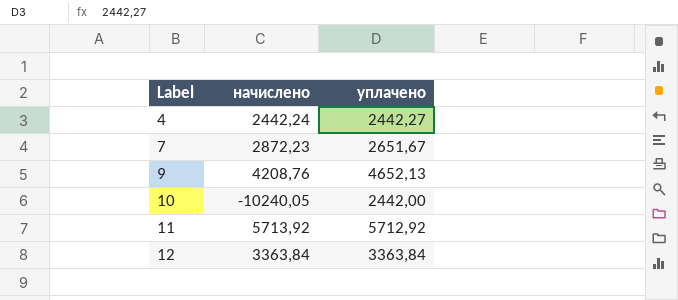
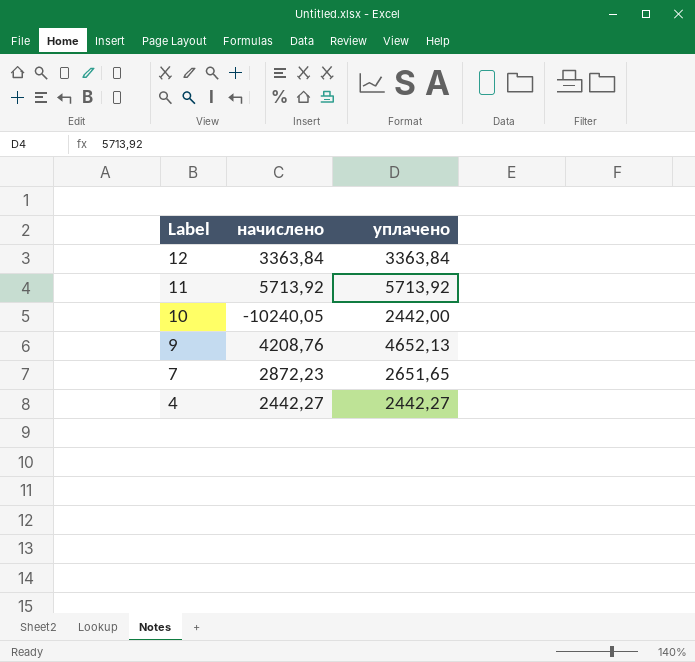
row order: Label ascending -> Label descending
11 | уплачено: 5712,92 -> 5713,92
7 | уплачено: 2651,67 -> 2651,65
4 | начислено: 2442,24 -> 2442,27

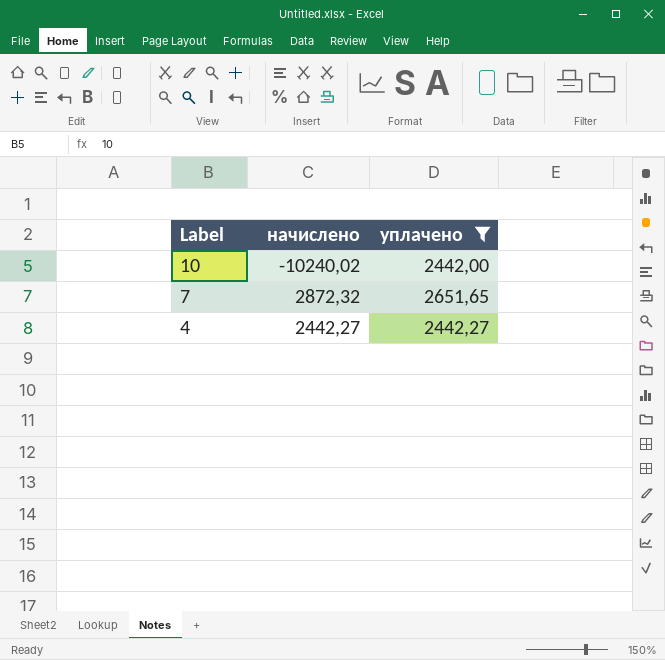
filter: none -> уплачено <= 2651,65
10 | начислено: -10240,05 -> -10240,02
7 | начислено: 2872,23 -> 2872,32

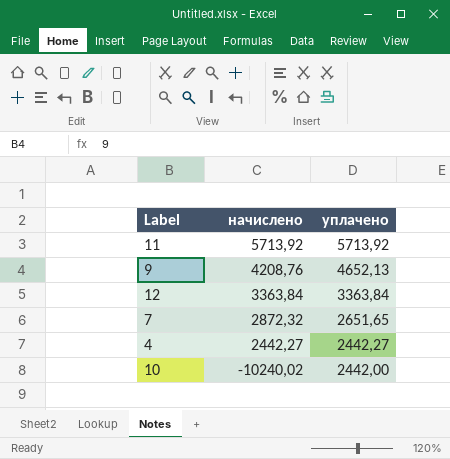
filter: уплачено <= 2651,65 -> none
row order: Label descending -> начислено descending

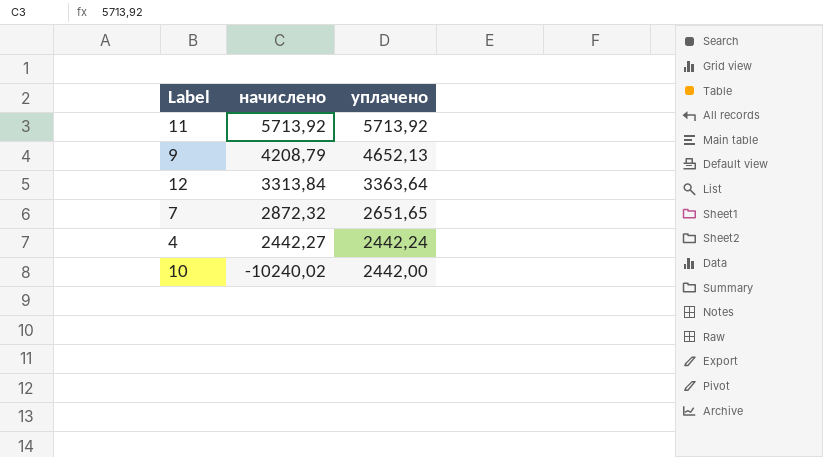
9 | начислено: 4208,76 -> 4208,79
12 | начислено: 3363,84 -> 3313,84
12 | уплачено: 3363,84 -> 3363,64
4 | уплачено: 2442,27 -> 2442,24

